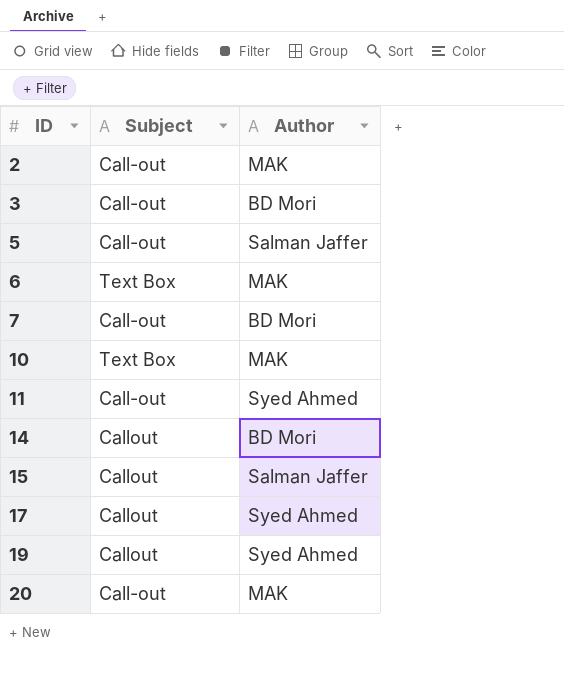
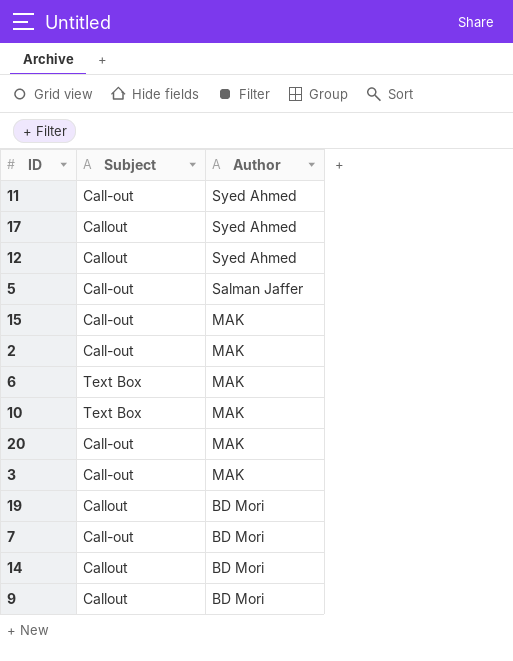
row order: ID ascending -> Author descending
row 12: none -> Callout | Syed Ahmed
15 | Subject: Callout -> Call-out
15 | Author: Salman Jaffer -> MAK
3 | Author: BD Mori -> MAK
19 | Author: Syed Ahmed -> BD Mori
row 9: none -> Callout | BD Mori

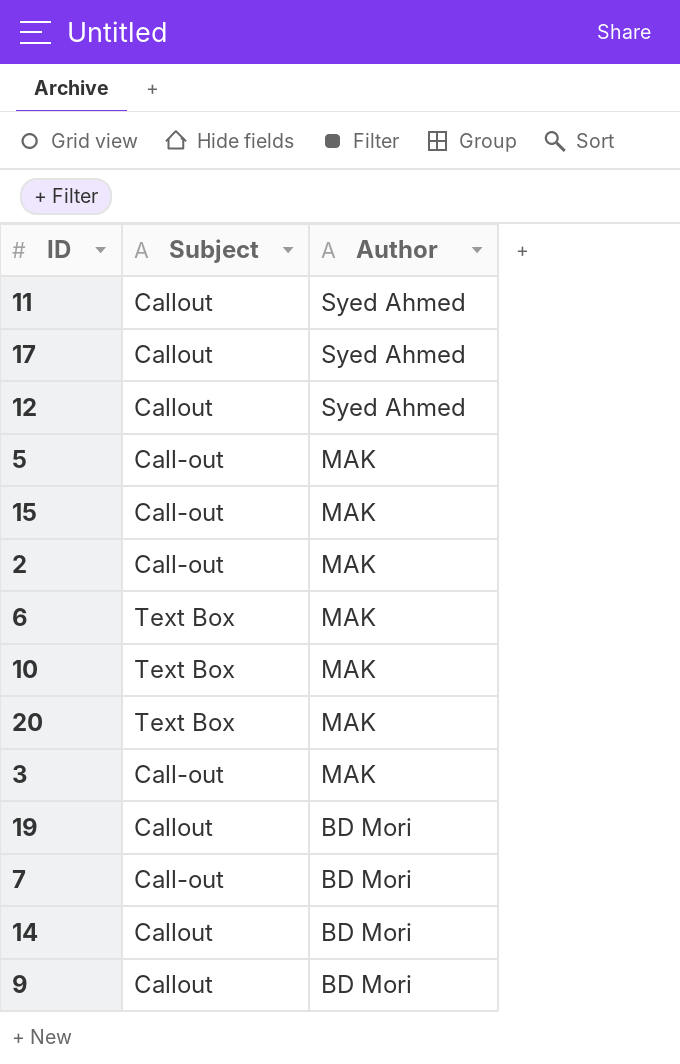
11 | Subject: Call-out -> Callout
5 | Author: Salman Jaffer -> MAK
20 | Subject: Call-out -> Text Box

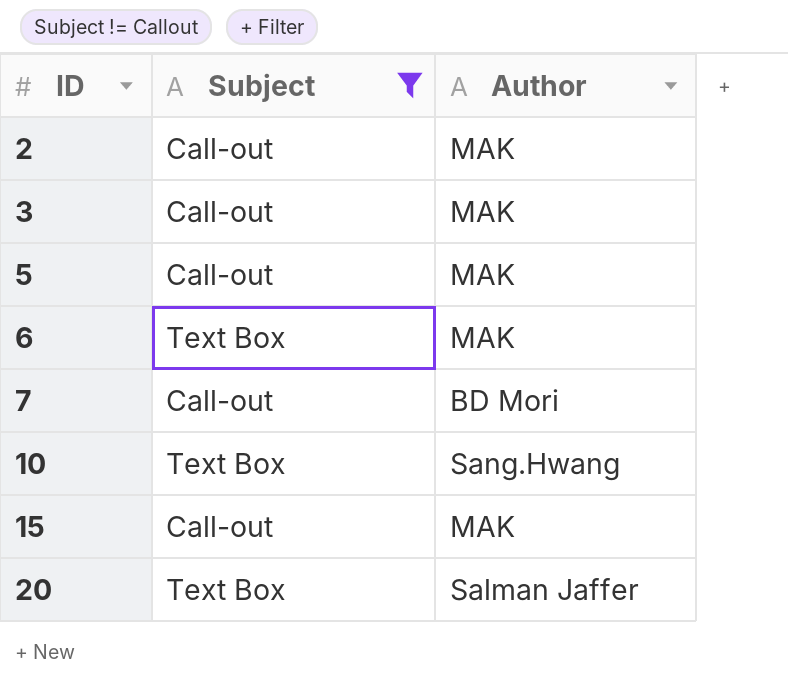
filter: none -> Subject != Callout
row order: Author descending -> ID ascending
10 | Author: MAK -> Sang.Hwang
20 | Author: MAK -> Salman Jaffer

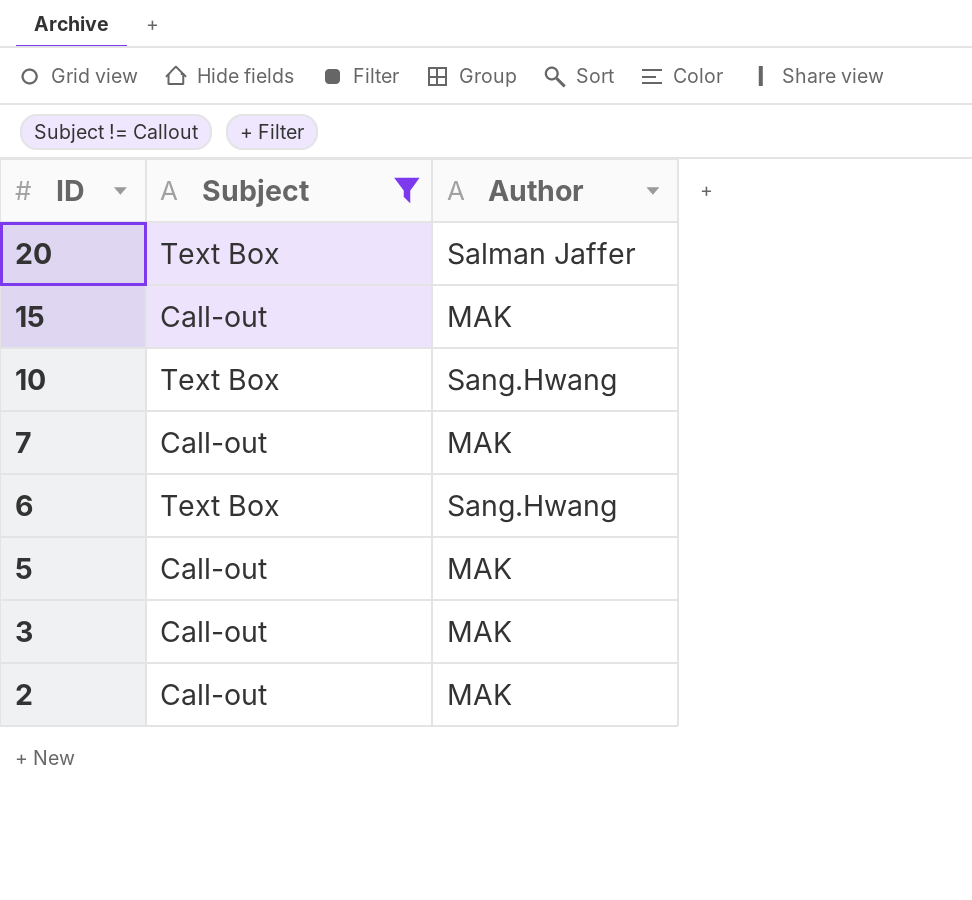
row order: ID ascending -> ID descending
7 | Author: BD Mori -> MAK
6 | Author: MAK -> Sang.Hwang

